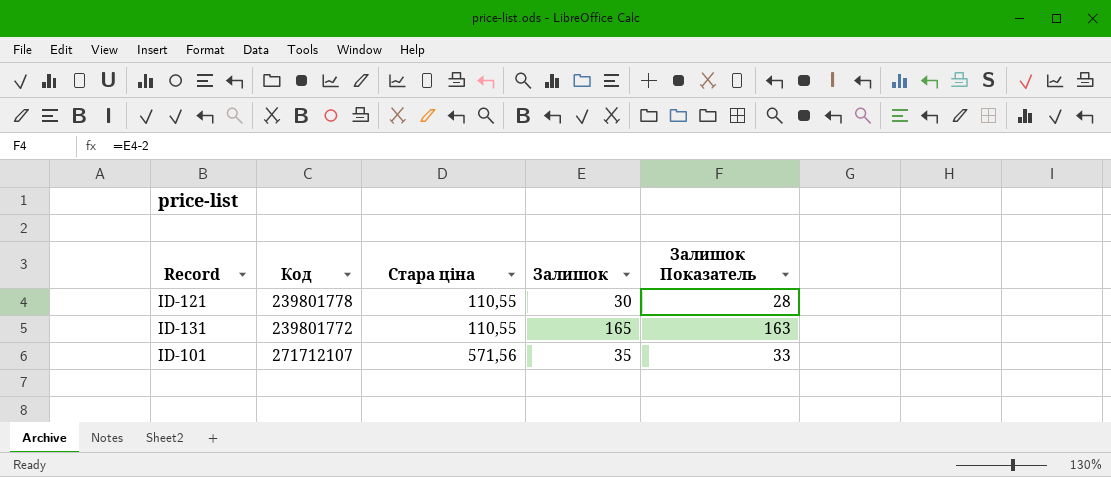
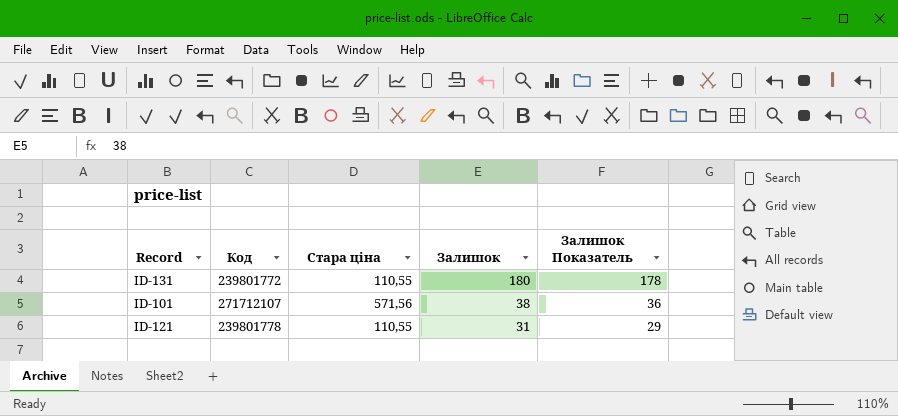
row order: Стара ціна ascending -> Залишок descending
ID-131 | Залишок: 165 -> 180
ID-131 | Залишок Показатель: 163 -> 178
ID-101 | Залишок: 35 -> 38
ID-101 | Залишок Показатель: 33 -> 36
ID-121 | Залишок: 30 -> 31
ID-121 | Залишок Показатель: 28 -> 29

